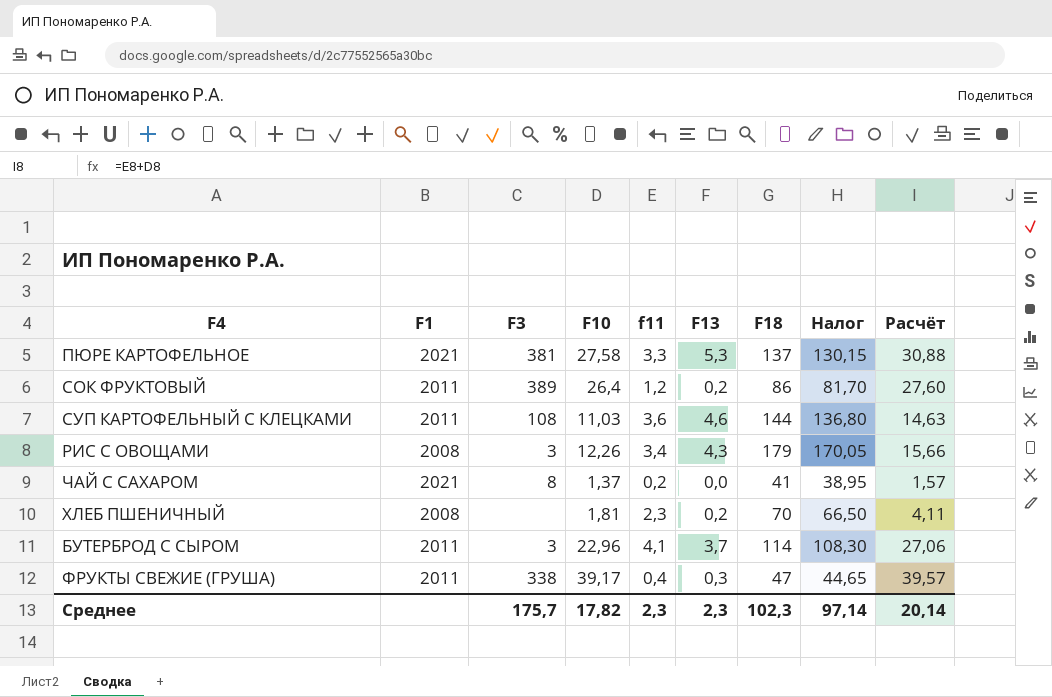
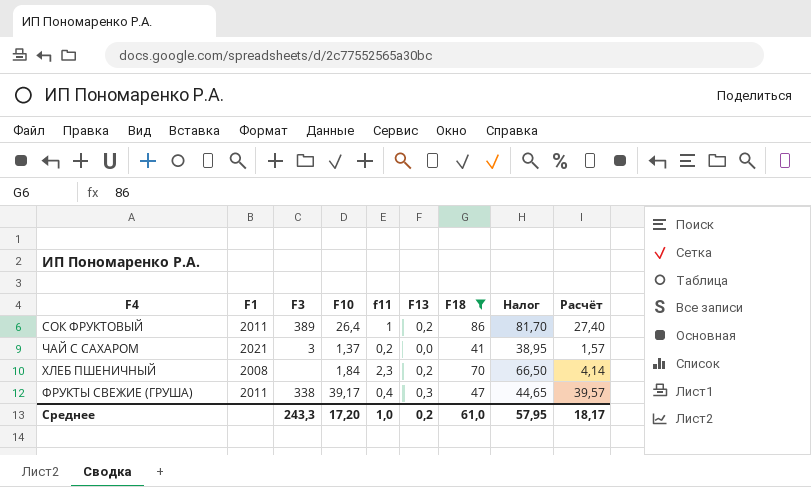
filter: none -> F18 <= 86
СОК ФРУКТОВЫЙ | f11: 1,2 -> 1
СОК ФРУКТОВЫЙ | Расчёт: 27,60 -> 27,40
ЧАЙ С САХАРОМ | F3: 8 -> 3
ХЛЕБ ПШЕНИЧНЫЙ | F10: 1,81 -> 1,84
ХЛЕБ ПШЕНИЧНЫЙ | Расчёт: 4,11 -> 4,14
Среднее | F3: 175,7 -> 243,3
Среднее | F10: 17,82 -> 17,20
Среднее | f11: 2,3 -> 1,0
Среднее | F13: 2,3 -> 0,2
Среднее | F18: 102,3 -> 61,0
Среднее | Налог: 97,14 -> 57,95
Среднее | Расчёт: 20,14 -> 18,17

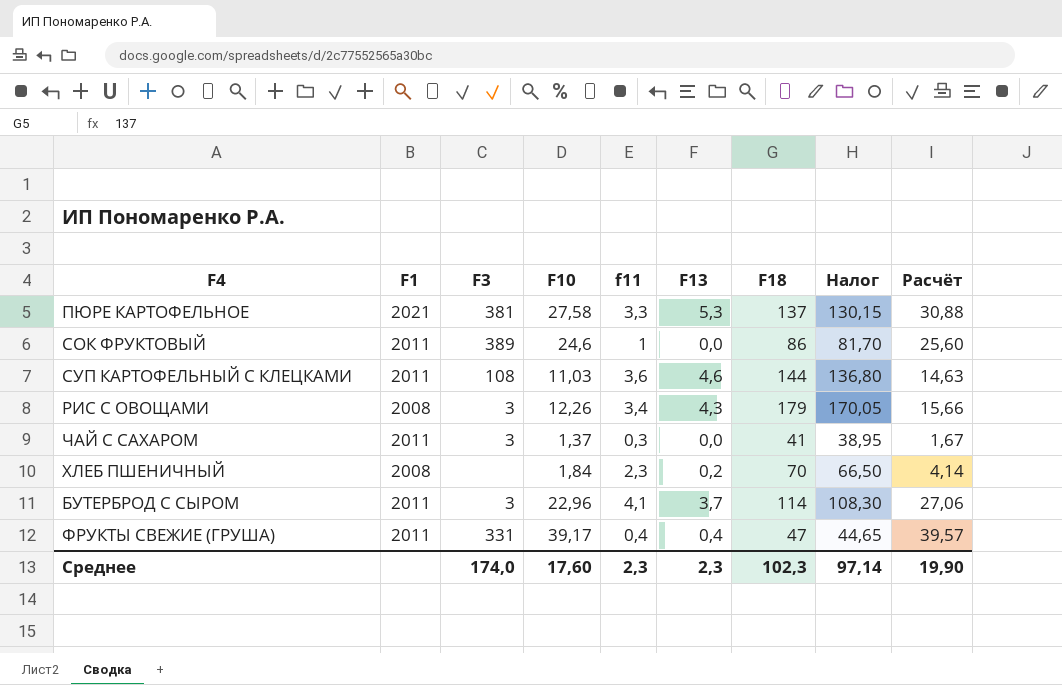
filter: F18 <= 86 -> none
СОК ФРУКТОВЫЙ | F10: 26,4 -> 24,6
СОК ФРУКТОВЫЙ | F13: 0,2 -> 0,0
СОК ФРУКТОВЫЙ | Расчёт: 27,40 -> 25,60
ЧАЙ С САХАРОМ | F1: 2021 -> 2011
ЧАЙ С САХАРОМ | f11: 0,2 -> 0,3
ЧАЙ С САХАРОМ | Расчёт: 1,57 -> 1,67
ФРУКТЫ СВЕЖИЕ (ГРУША) | F3: 338 -> 331
ФРУКТЫ СВЕЖИЕ (ГРУША) | F13: 0,3 -> 0,4
Среднее | F3: 243,3 -> 174,0
Среднее | F10: 17,20 -> 17,60
Среднее | f11: 1,0 -> 2,3
Среднее | F13: 0,2 -> 2,3
Среднее | F18: 61,0 -> 102,3
Среднее | Налог: 57,95 -> 97,14
Среднее | Расчёт: 18,17 -> 19,90

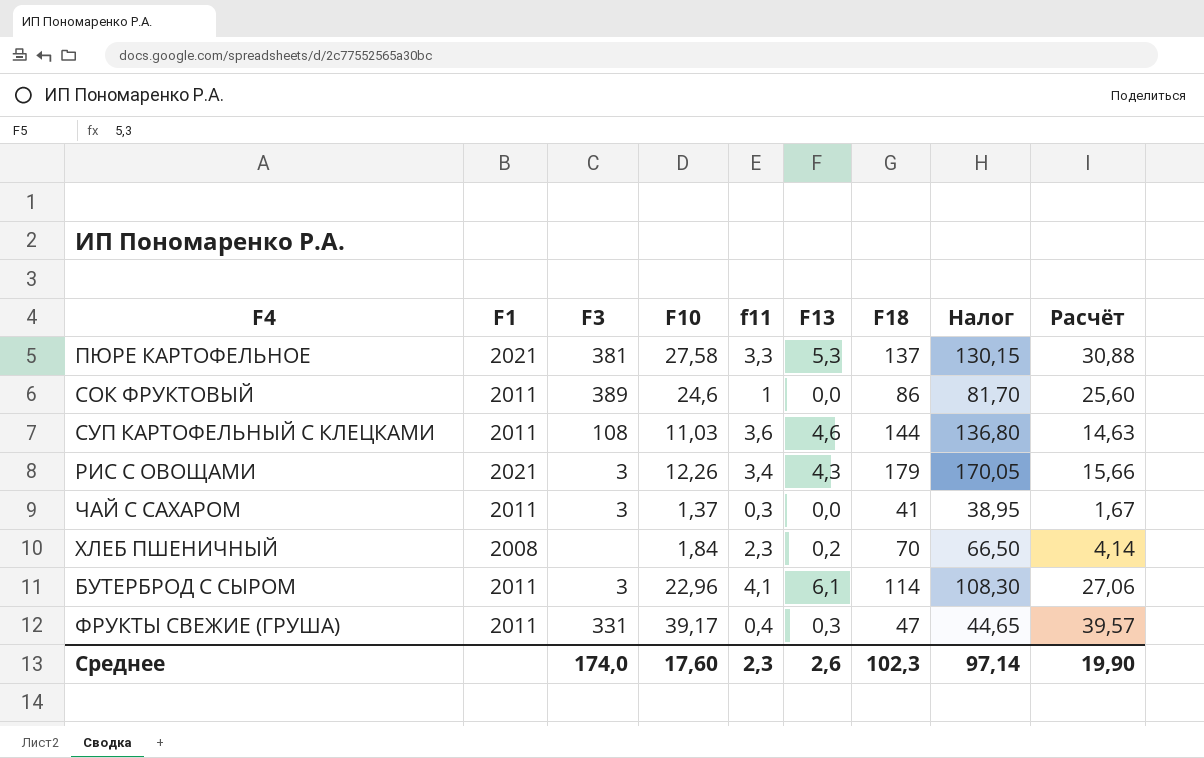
РИС С ОВОЩАМИ | F1: 2008 -> 2021
БУТЕРБРОД С СЫРОМ | F13: 3,7 -> 6,1
ФРУКТЫ СВЕЖИЕ (ГРУША) | F13: 0,4 -> 0,3
Среднее | F13: 2,3 -> 2,6

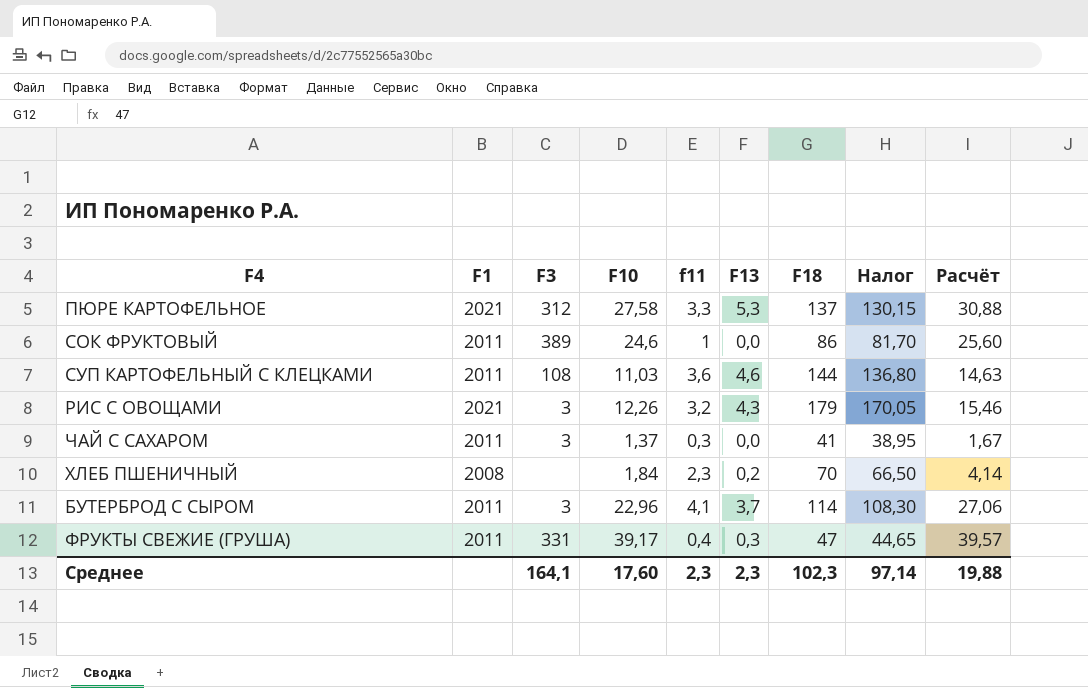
ПЮРЕ КАРТОФЕЛЬНОЕ | F3: 381 -> 312
РИС С ОВОЩАМИ | f11: 3,4 -> 3,2
РИС С ОВОЩАМИ | Расчёт: 15,66 -> 15,46
БУТЕРБРОД С СЫРОМ | F13: 6,1 -> 3,7
Среднее | F3: 174,0 -> 164,1
Среднее | F13: 2,6 -> 2,3
Среднее | Расчёт: 19,90 -> 19,88

